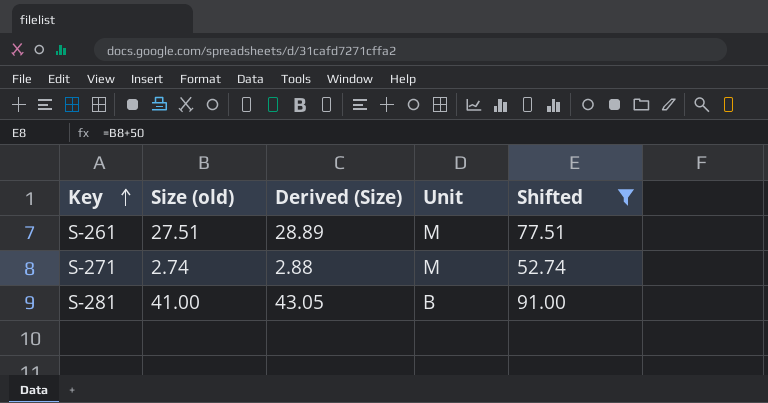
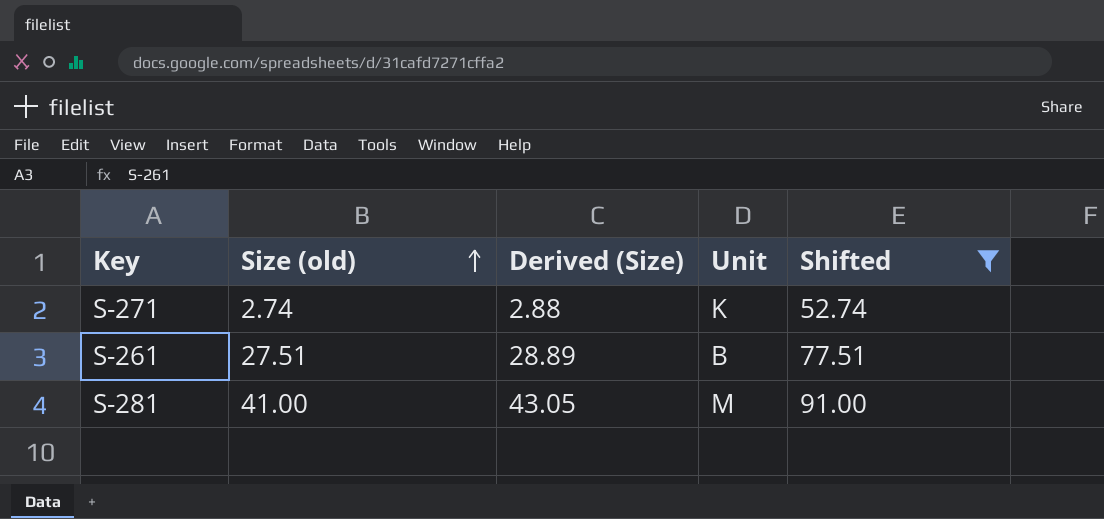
row order: Key ascending -> Size (old) ascending
S-271 | Unit: M -> K
S-261 | Unit: M -> B
S-281 | Unit: B -> M

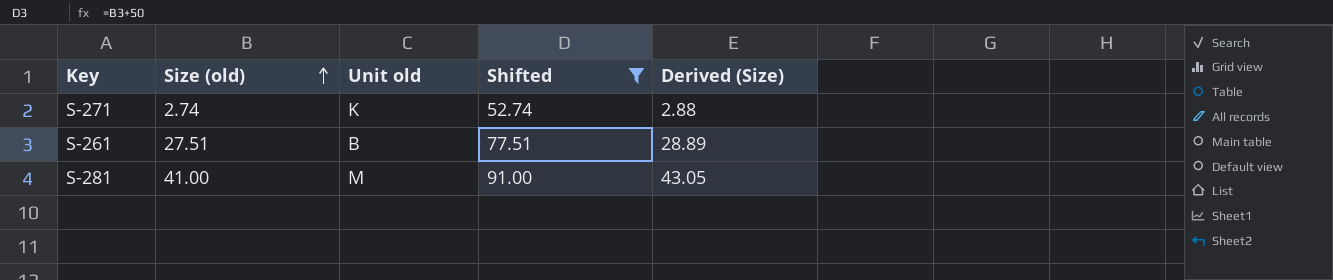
column name: Unit -> Unit old
column Derived (Size) | position: 3 -> 5

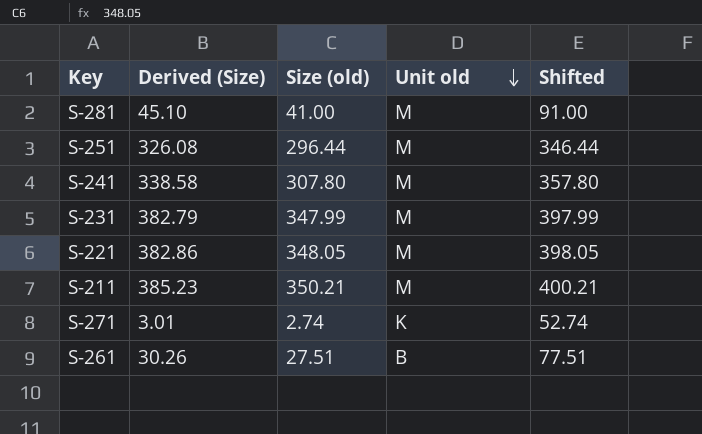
filter: Shifted <= 91.00 -> none
row order: Size (old) ascending -> Unit old descending
column Derived (Size) | formula: [Size (old)] * 1.05 -> [Size (old)] * 1.1
column Derived (Size) | position: 5 -> 2

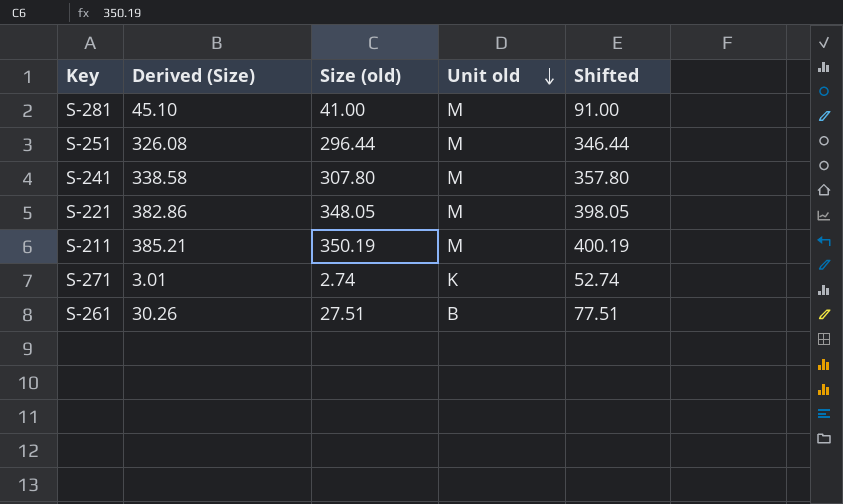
row S-231: 382.79 | 347.99 | M | 397.99 -> none
S-211 | Derived (Size): 385.23 -> 385.21
S-211 | Size (old): 350.21 -> 350.19
S-211 | Shifted: 400.21 -> 400.19

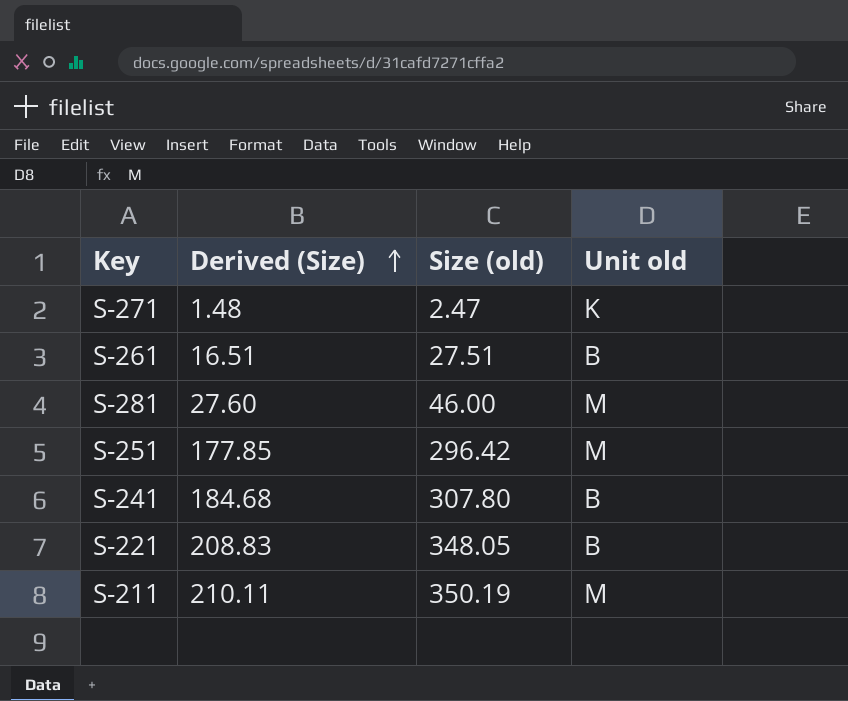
row order: Unit old descending -> Derived (Size) ascending
column Shifted | formula: [Size (old)] + 50 -> none
column Derived (Size) | formula: [Size (old)] * 1.1 -> [Size (old)] * 0.6
S-271 | Size (old): 2.74 -> 2.47
S-281 | Size (old): 41.00 -> 46.00
S-251 | Size (old): 296.44 -> 296.42
S-241 | Unit old: M -> B
S-221 | Unit old: M -> B

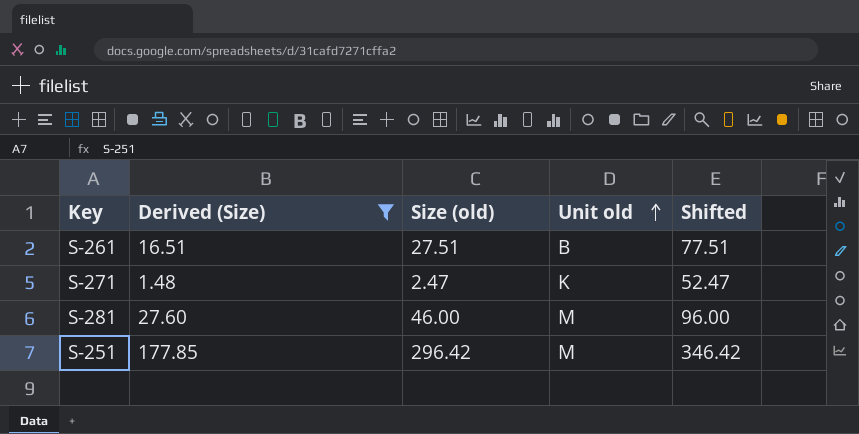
filter: none -> Derived (Size) <= 177.85
row order: Derived (Size) ascending -> Unit old ascending
column Shifted | formula: none -> [Size (old)] + 50

